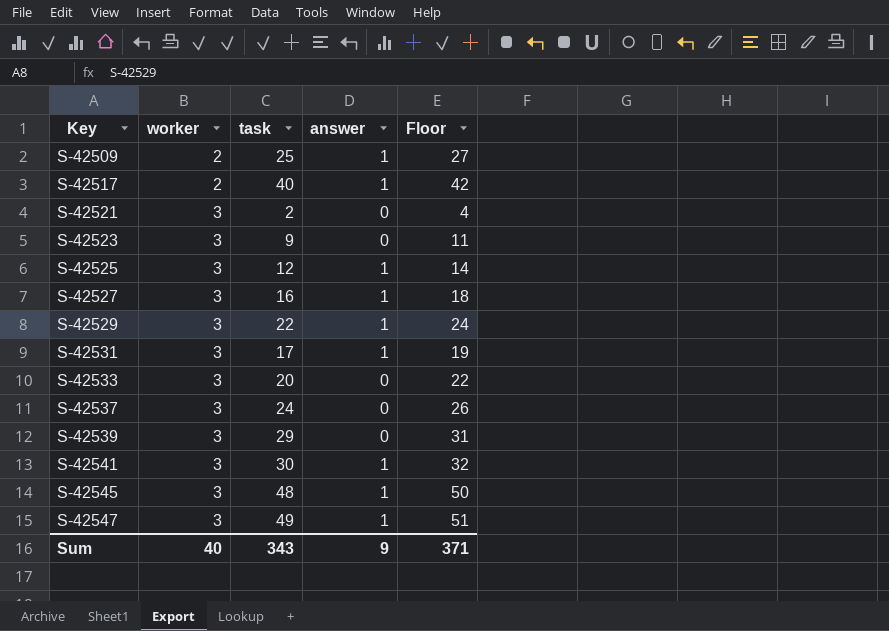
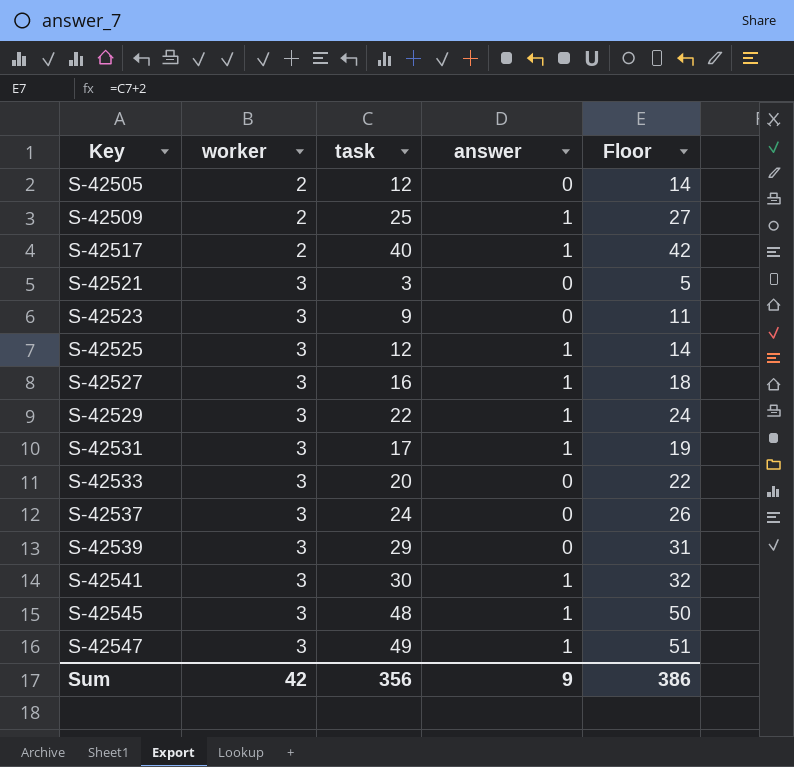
row S-42505: none -> 2 | 12 | 0 | 14
S-42521 | task: 2 -> 3
S-42521 | Floor: 4 -> 5
Sum | worker: 40 -> 42
Sum | task: 343 -> 356
Sum | Floor: 371 -> 386

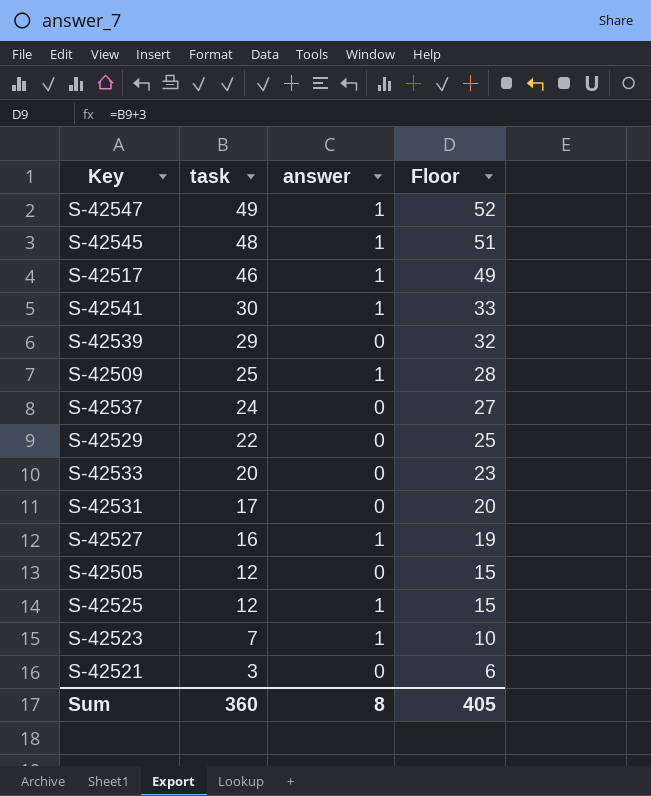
row order: Key ascending -> task descending
column worker | position: 2 -> none
column Floor | formula: [task] + 2 -> [task] + 3
S-42517 | task: 40 -> 46
S-42529 | answer: 1 -> 0
S-42531 | answer: 1 -> 0
S-42523 | task: 9 -> 7
S-42523 | answer: 0 -> 1
Sum | task: 356 -> 360
Sum | answer: 9 -> 8
Sum | Floor: 386 -> 405

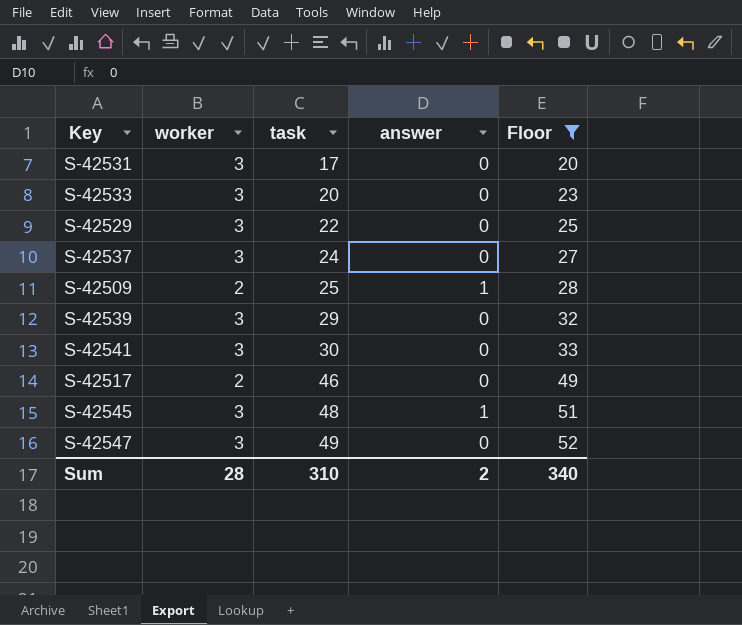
filter: none -> Floor >= 20
row order: task descending -> task ascending
column worker | position: none -> 2
S-42541 | answer: 1 -> 0
S-42517 | answer: 1 -> 0
S-42547 | answer: 1 -> 0
Sum | task: 360 -> 310
Sum | answer: 8 -> 2
Sum | Floor: 405 -> 340

